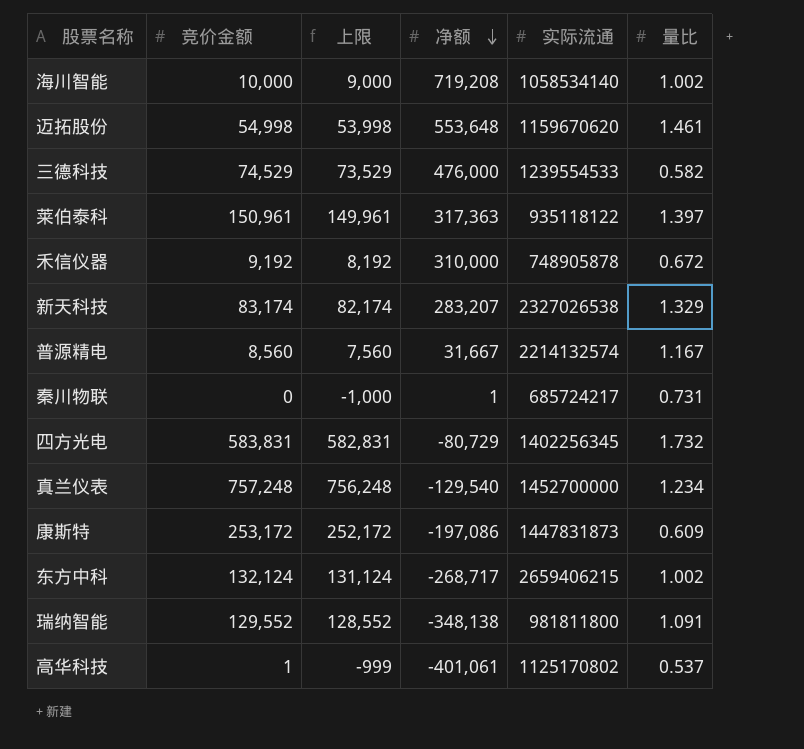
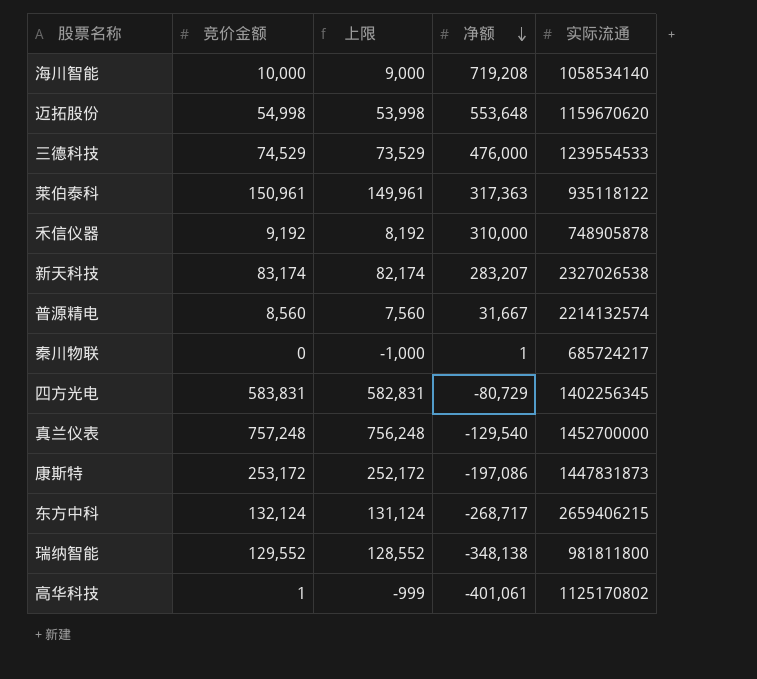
column 量比 | position: 6 -> none

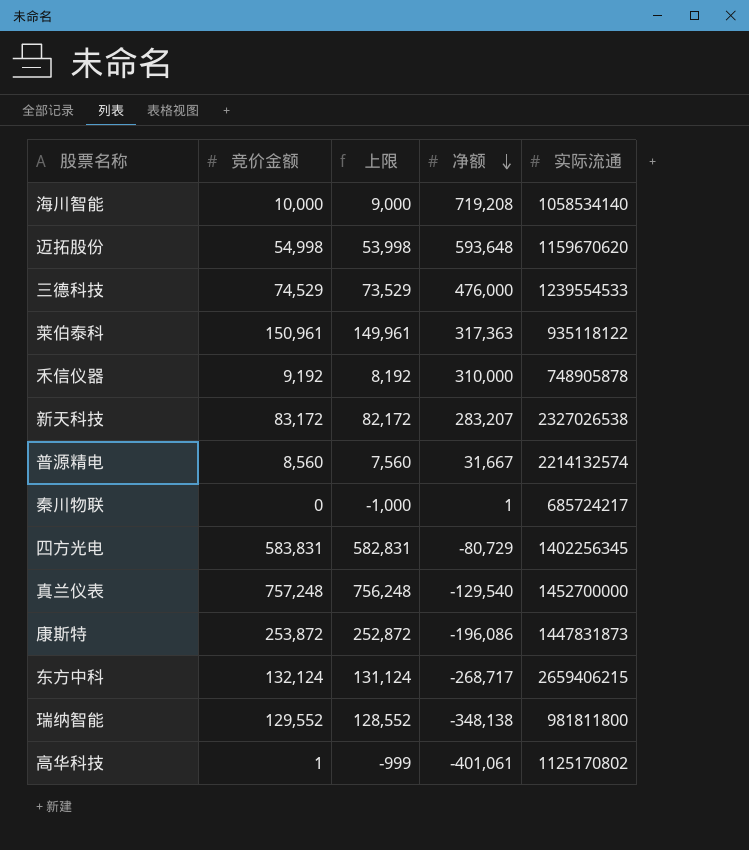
迈拓股份 | 净额: 553,648 -> 593,648
新天科技 | 竞价金额: 83,174 -> 83,172
新天科技 | 上限: 82,174 -> 82,172
康斯特 | 竞价金额: 253,172 -> 253,872
康斯特 | 上限: 252,172 -> 252,872
康斯特 | 净额: -197,086 -> -196,086

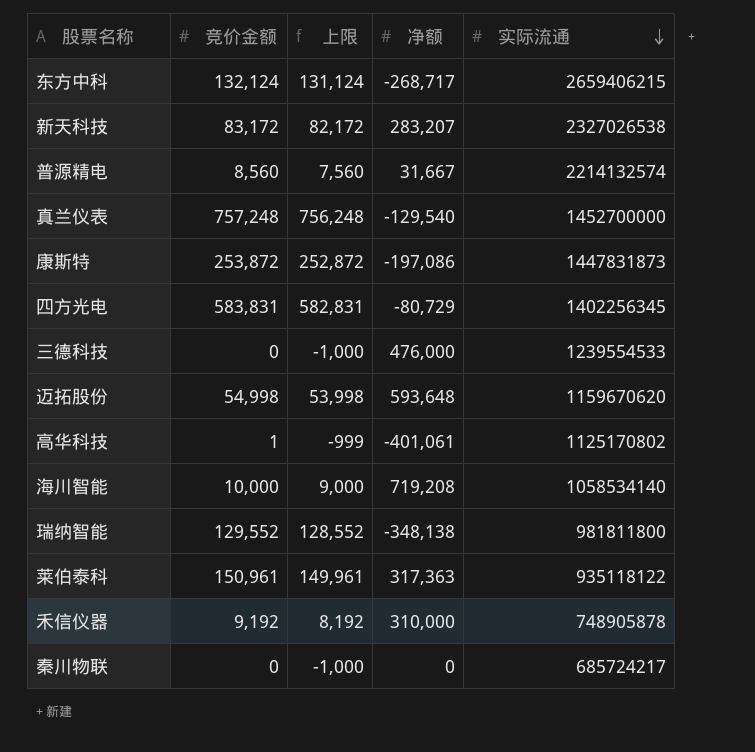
row order: 净额 descending -> 实际流通 descending
康斯特 | 净额: -196,086 -> -197,086
三德科技 | 竞价金额: 74,529 -> 0
三德科技 | 上限: 73,529 -> -1,000
秦川物联 | 净额: 1 -> 0

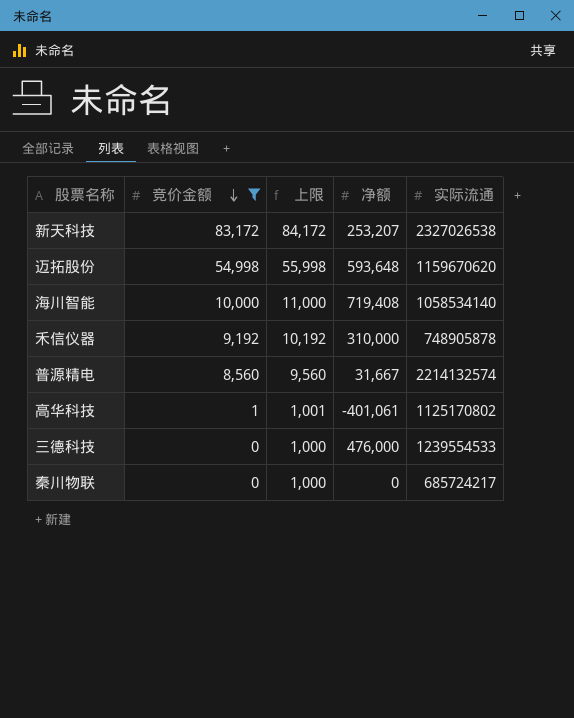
filter: none -> 竞价金额 <= 83,172
row order: 实际流通 descending -> 竞价金额 descending
column 上限 | formula: [竞价金额] - 1000 -> [竞价金额] + 1000
新天科技 | 净额: 283,207 -> 253,207
海川智能 | 净额: 719,208 -> 719,408

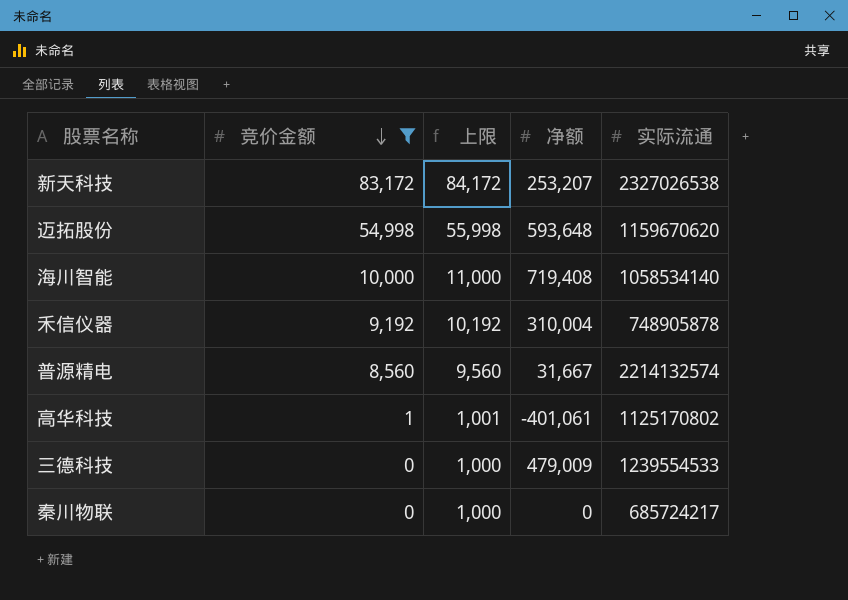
禾信仪器 | 净额: 310,000 -> 310,004
三德科技 | 净额: 476,000 -> 479,009

